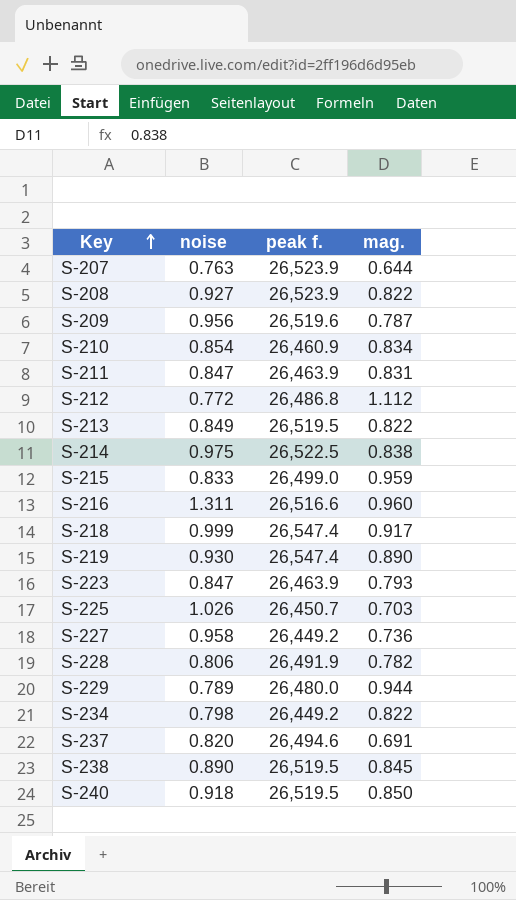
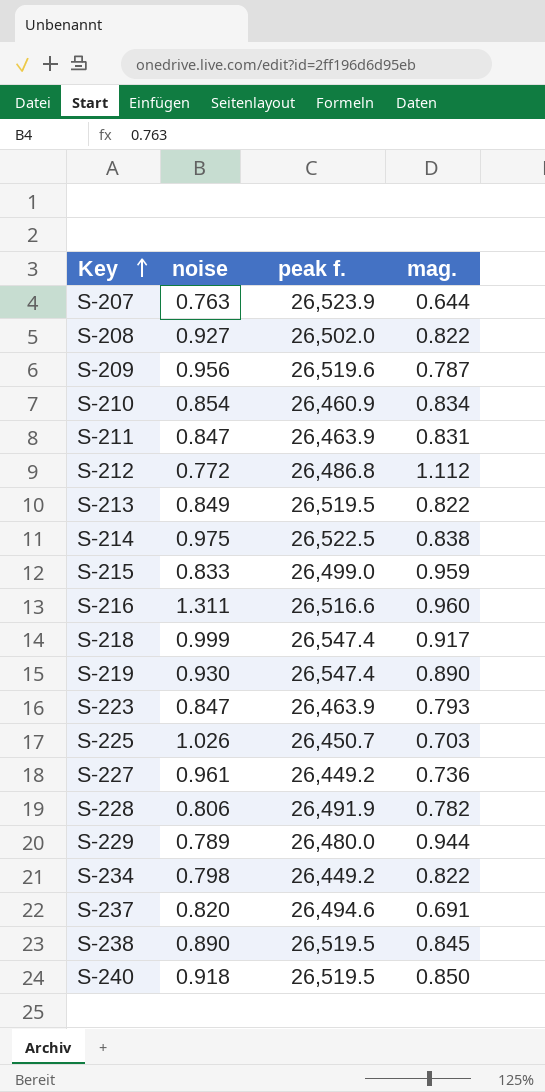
S-208 | peak f.: 26,523.9 -> 26,502.0
S-227 | noise: 0.958 -> 0.961

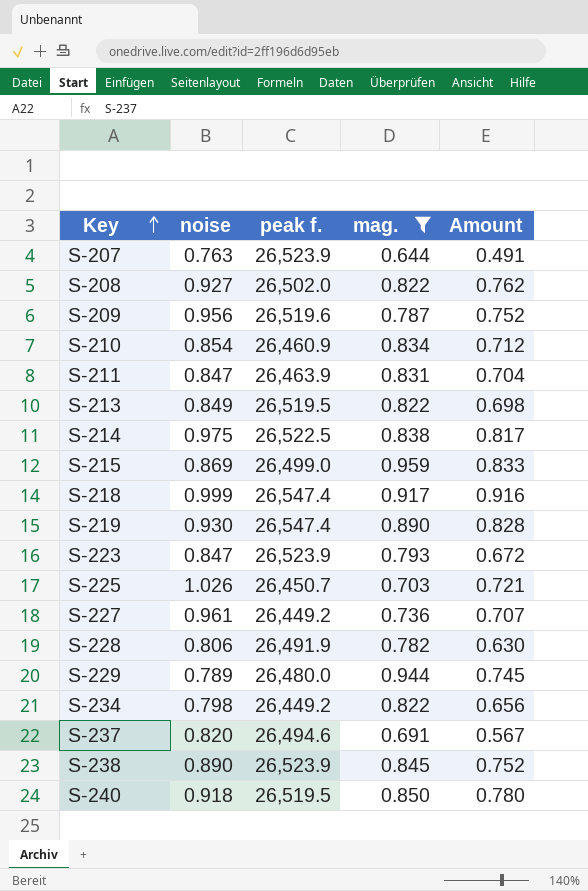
filter: none -> mag. <= 0.959
column Amount | formula: none -> [noise] * [mag.]
S-215 | noise: 0.833 -> 0.869
S-223 | peak f.: 26,463.9 -> 26,523.9
S-238 | peak f.: 26,519.5 -> 26,523.9

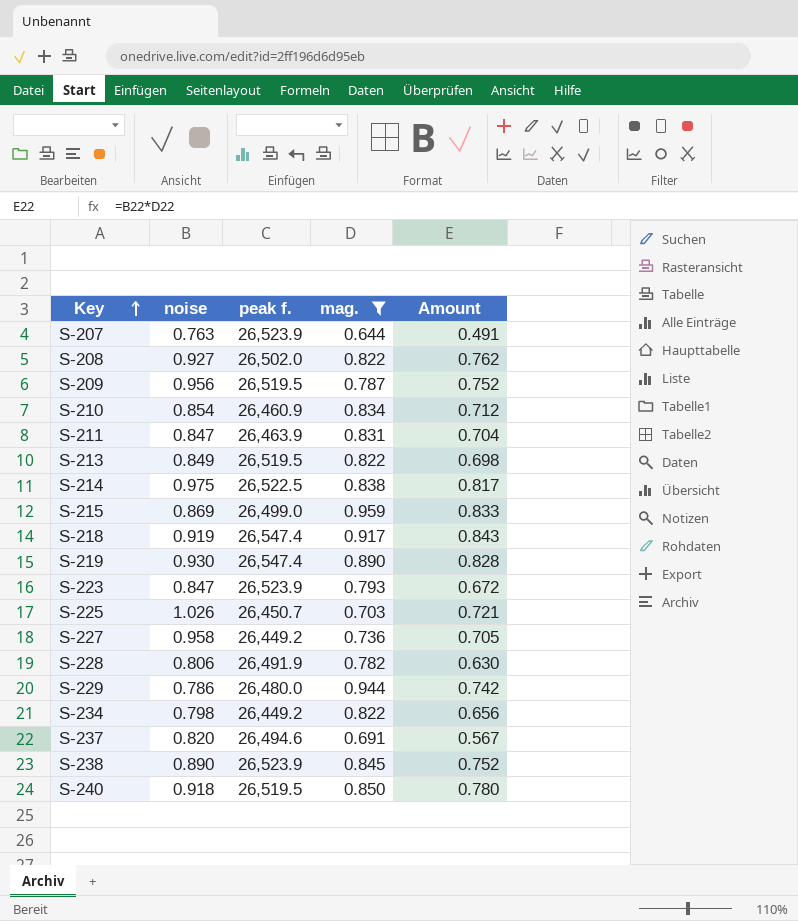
S-209 | peak f.: 26,519.6 -> 26,519.5
S-218 | noise: 0.999 -> 0.919
S-218 | Amount: 0.916 -> 0.843
S-227 | noise: 0.961 -> 0.958
S-227 | Amount: 0.707 -> 0.705
S-229 | noise: 0.789 -> 0.786
S-229 | Amount: 0.745 -> 0.742

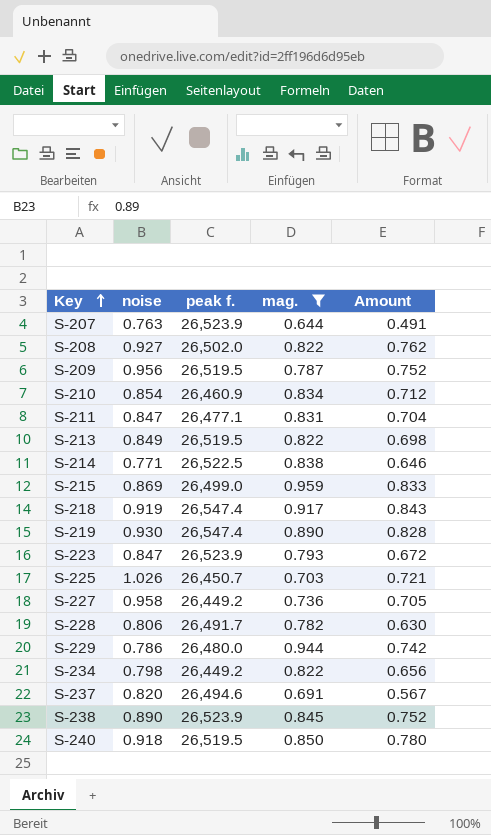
S-211 | peak f.: 26,463.9 -> 26,477.1
S-214 | noise: 0.975 -> 0.771
S-214 | Amount: 0.817 -> 0.646
S-228 | peak f.: 26,491.9 -> 26,491.7

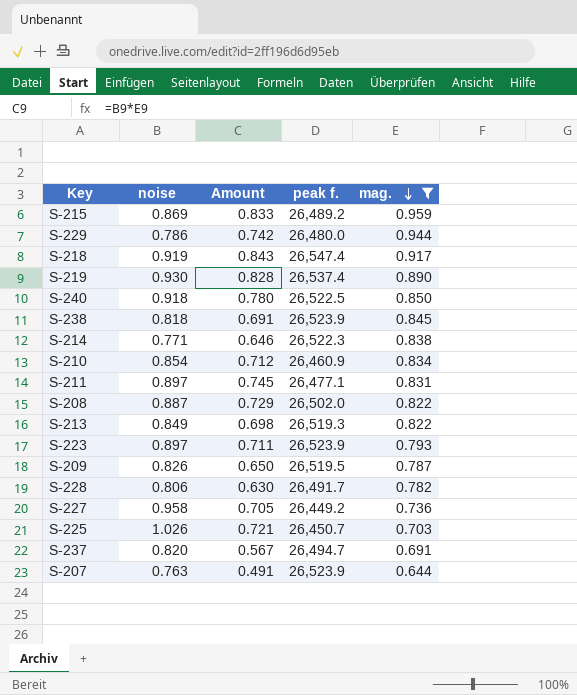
row order: Key ascending -> mag. descending
column Amount | position: 5 -> 3
row S-234: 0.798 | 26,449.2 | 0.822 | 0.656 -> none
S-215 | peak f.: 26,499.0 -> 26,489.2
S-219 | peak f.: 26,547.4 -> 26,537.4
S-240 | peak f.: 26,519.5 -> 26,522.5
S-238 | noise: 0.890 -> 0.818
S-238 | Amount: 0.752 -> 0.691
S-214 | peak f.: 26,522.5 -> 26,522.3
S-211 | noise: 0.847 -> 0.897
S-211 | Amount: 0.704 -> 0.745
S-208 | noise: 0.927 -> 0.887
S-208 | Amount: 0.762 -> 0.729
S-213 | peak f.: 26,519.5 -> 26,519.3
S-223 | noise: 0.847 -> 0.897
S-223 | Amount: 0.672 -> 0.711
S-209 | noise: 0.956 -> 0.826
S-209 | Amount: 0.752 -> 0.650
S-237 | peak f.: 26,494.6 -> 26,494.7

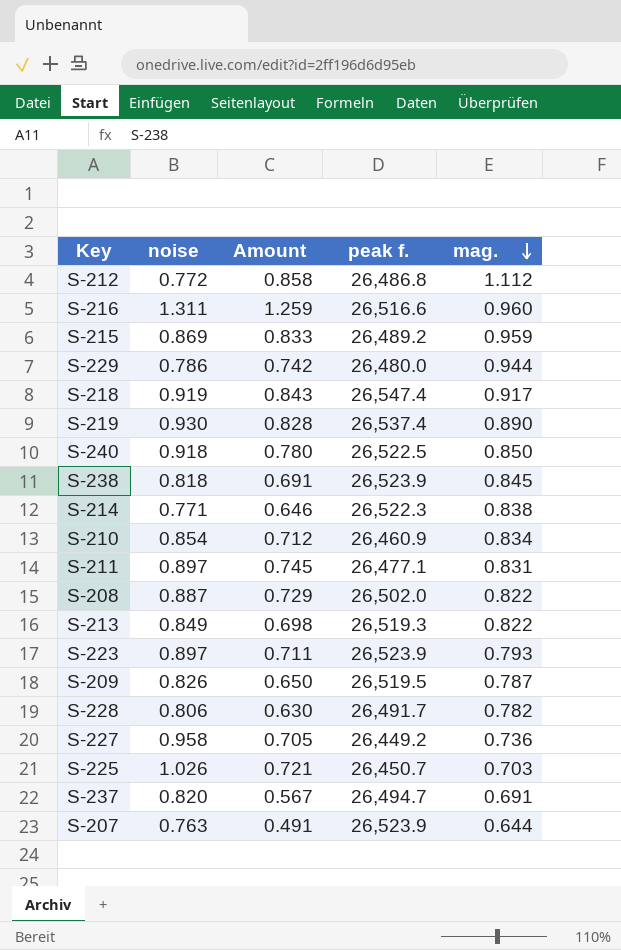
filter: mag. <= 0.959 -> none

